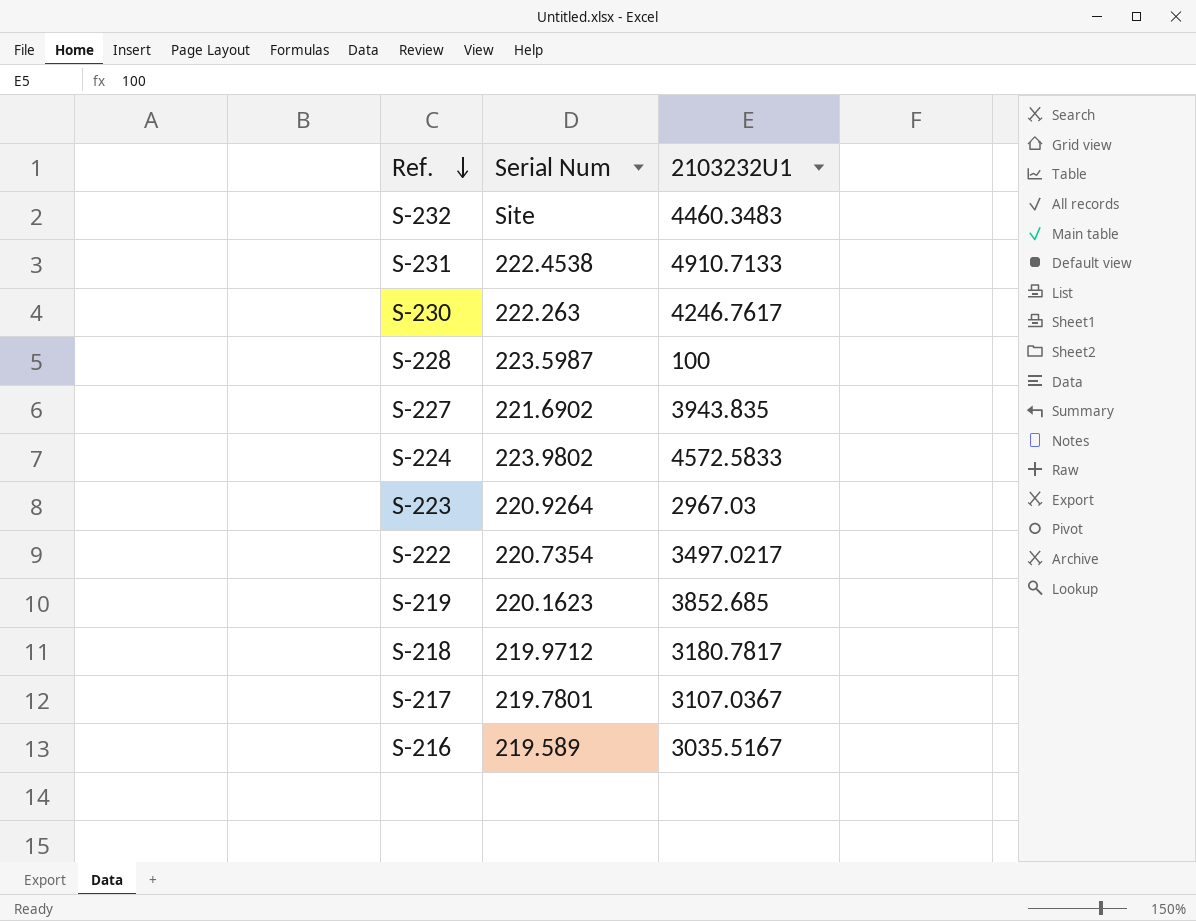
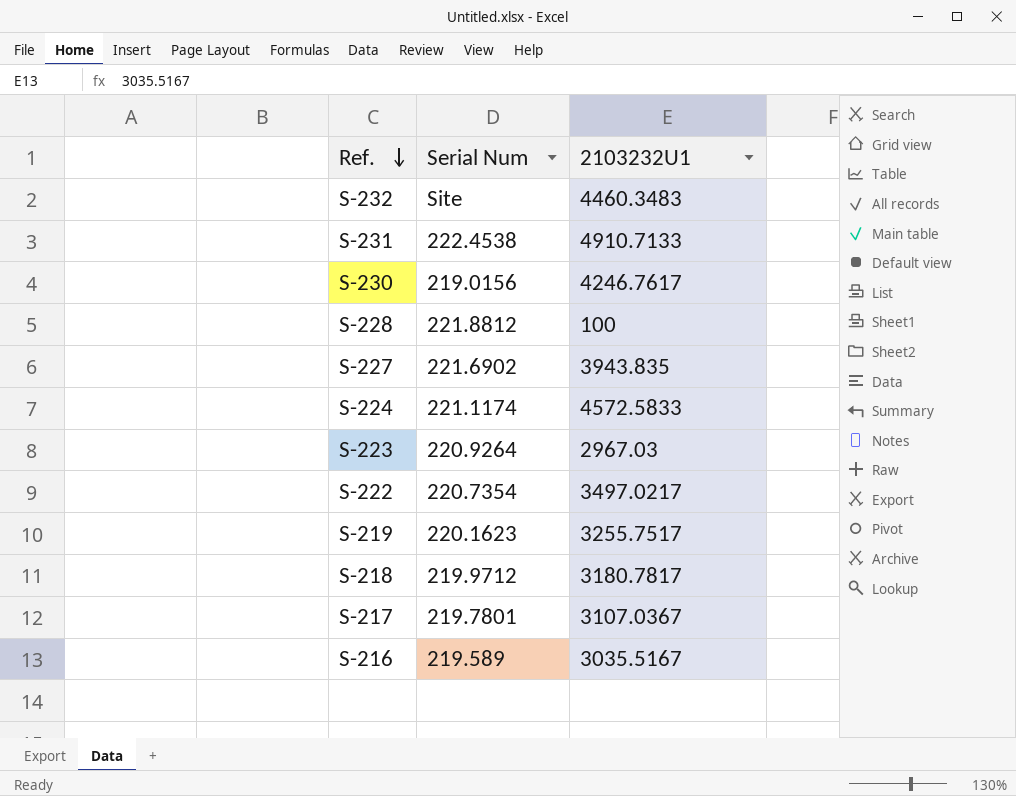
S-230 | Serial Num: 222.263 -> 219.0156
S-228 | Serial Num: 223.5987 -> 221.8812
S-224 | Serial Num: 223.9802 -> 221.1174
S-219 | 2103232U1: 3852.685 -> 3255.7517

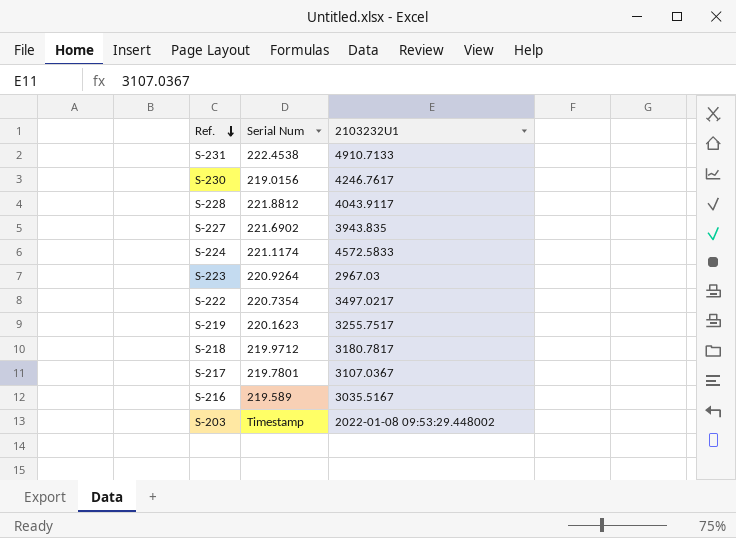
row S-232: Site | 4460.3483 -> none
S-228 | 2103232U1: 100 -> 4043.9117
row S-203: none -> Timestamp | 2022-01-08 09:53:29.448002

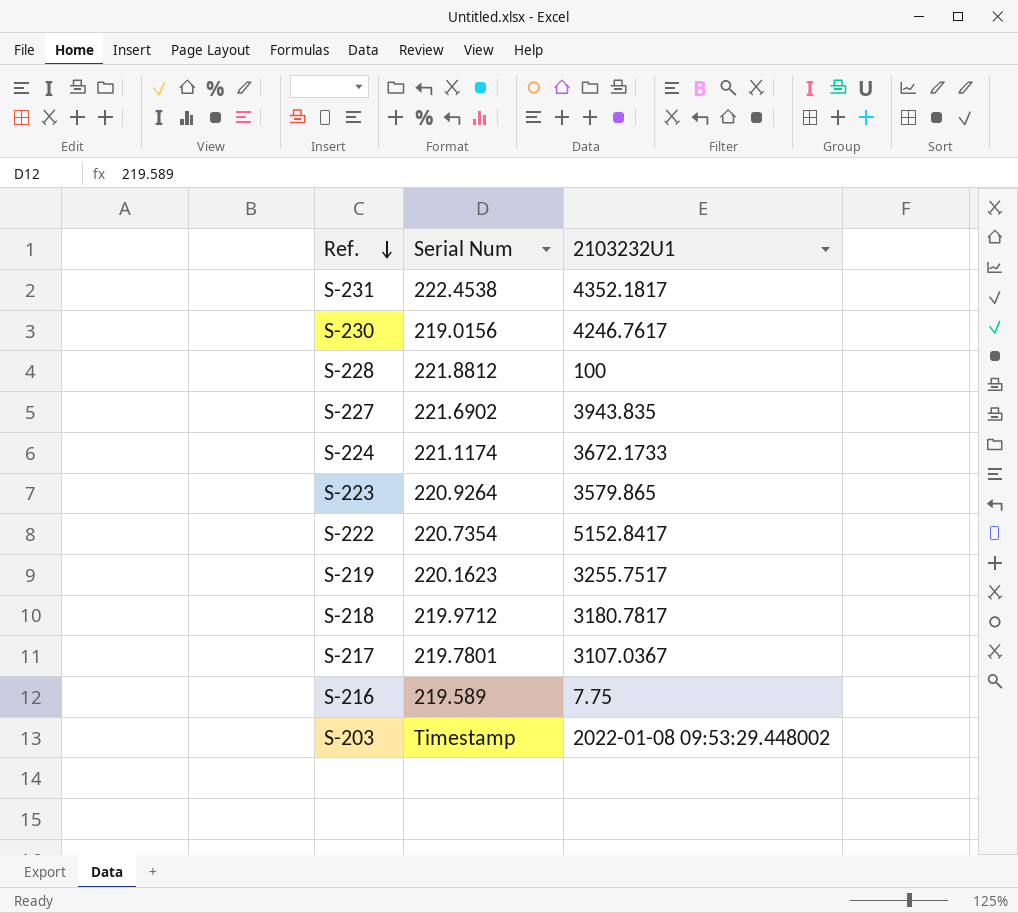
S-231 | 2103232U1: 4910.7133 -> 4352.1817
S-228 | 2103232U1: 4043.9117 -> 100
S-224 | 2103232U1: 4572.5833 -> 3672.1733
S-223 | 2103232U1: 2967.03 -> 3579.865
S-222 | 2103232U1: 3497.0217 -> 5152.8417
S-216 | 2103232U1: 3035.5167 -> 7.75

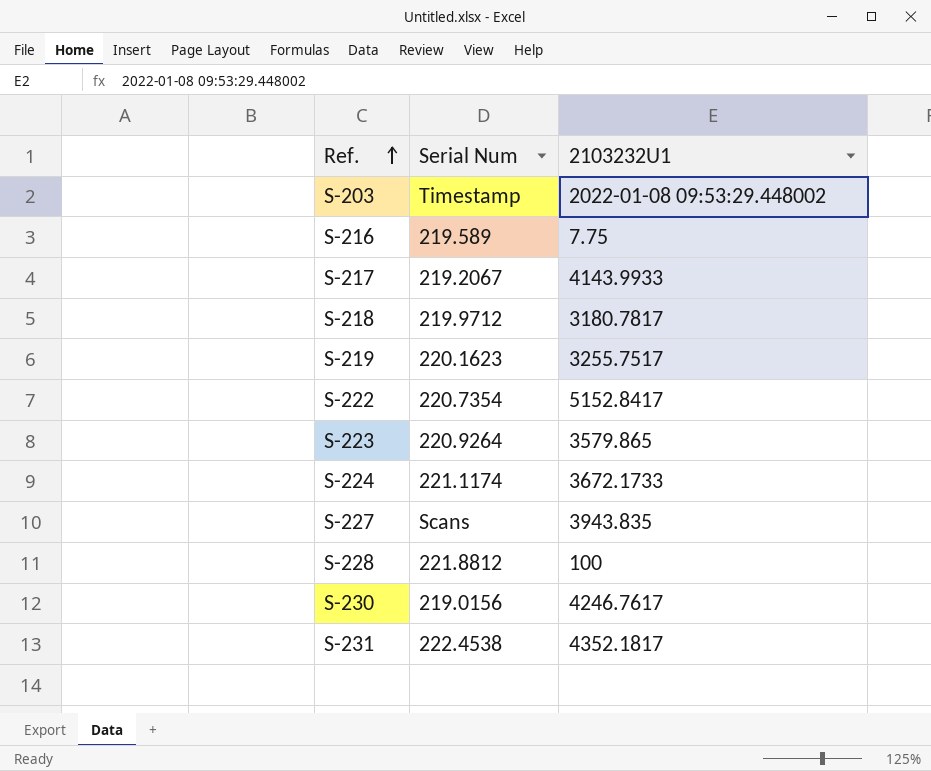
row order: Ref. descending -> Ref. ascending
S-217 | Serial Num: 219.7801 -> 219.2067
S-217 | 2103232U1: 3107.0367 -> 4143.9933
S-227 | Serial Num: 221.6902 -> Scans

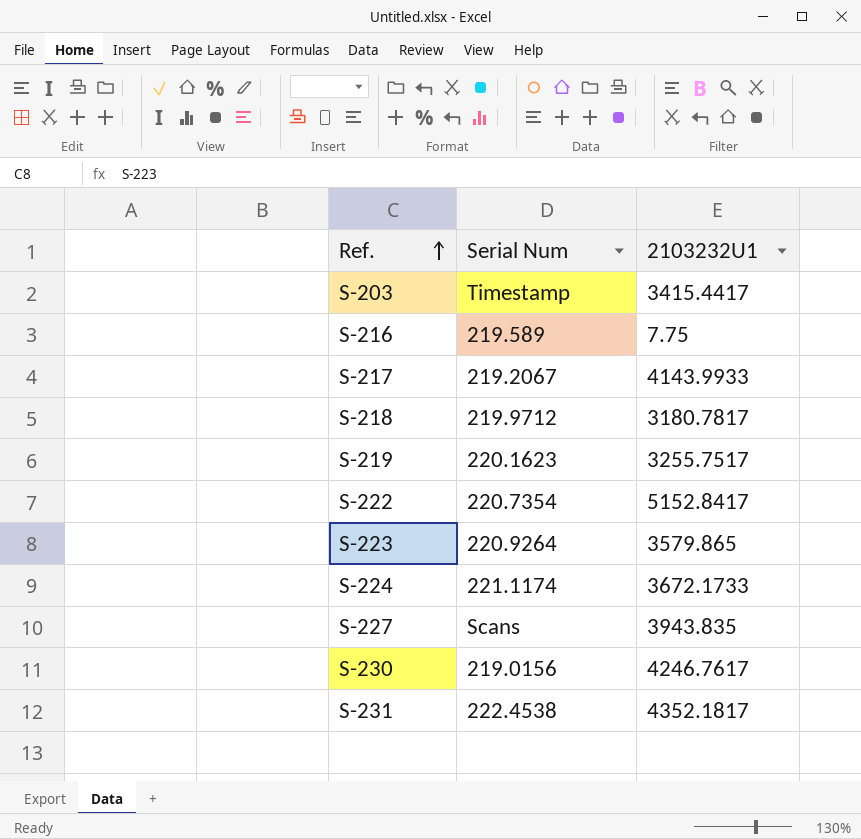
row S-228: 221.8812 | 100 -> none
S-203 | 2103232U1: 2022-01-08 09:53:29.448002 -> 3415.4417

